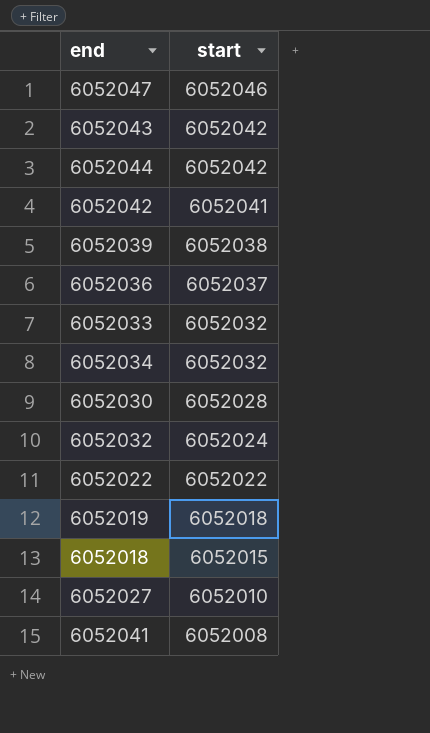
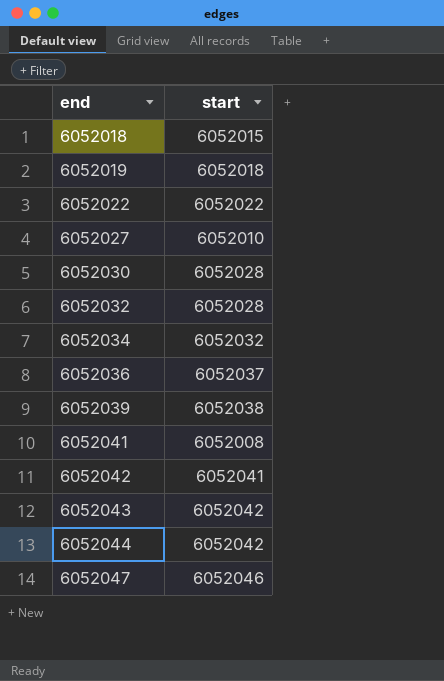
row order: start descending -> end ascending
row 6052033: 6052032 -> none
6052032 | start: 6052024 -> 6052028

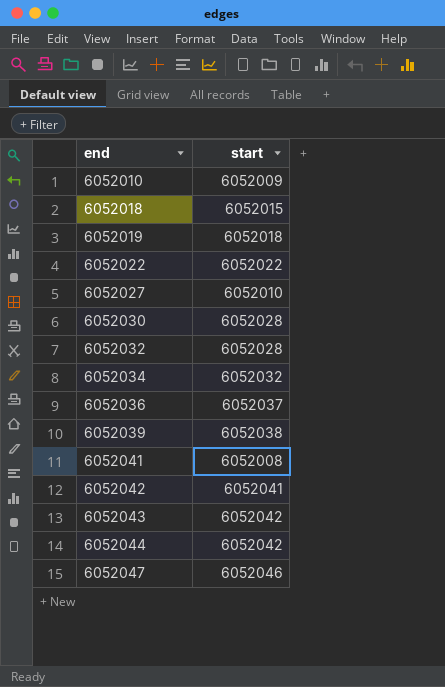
row 6052010: none -> 6052009

